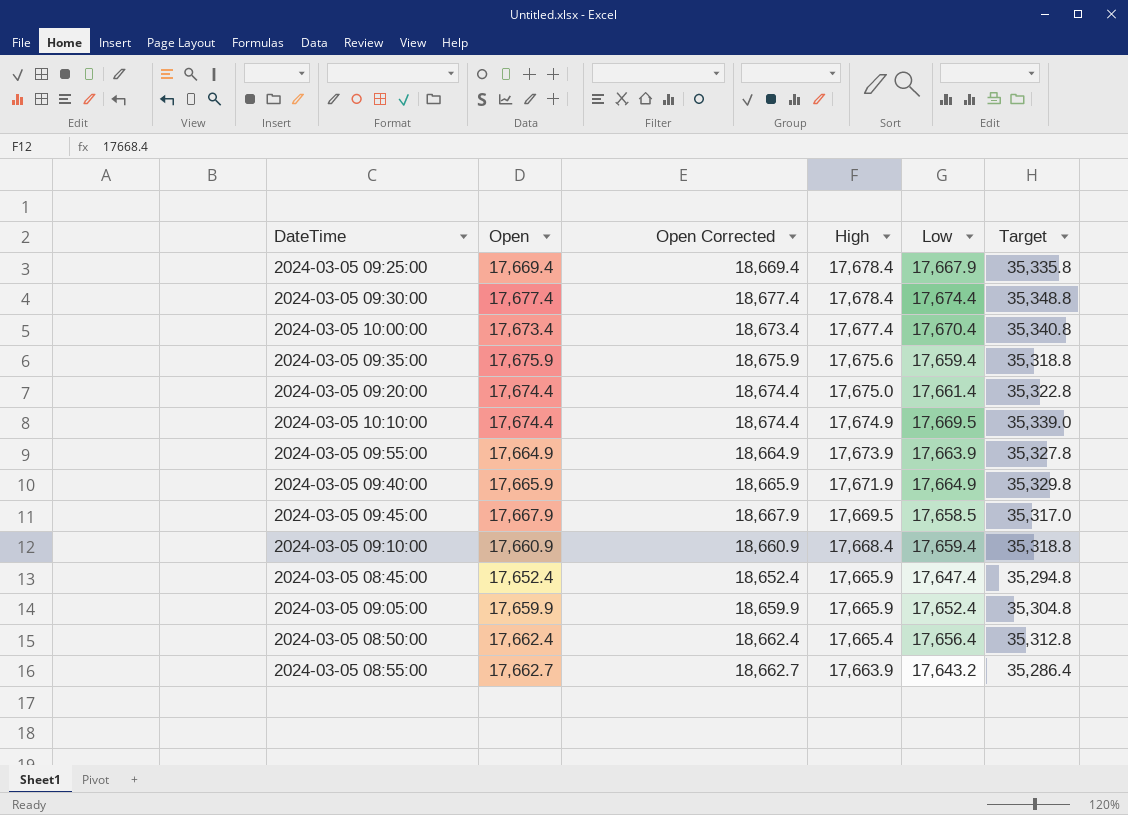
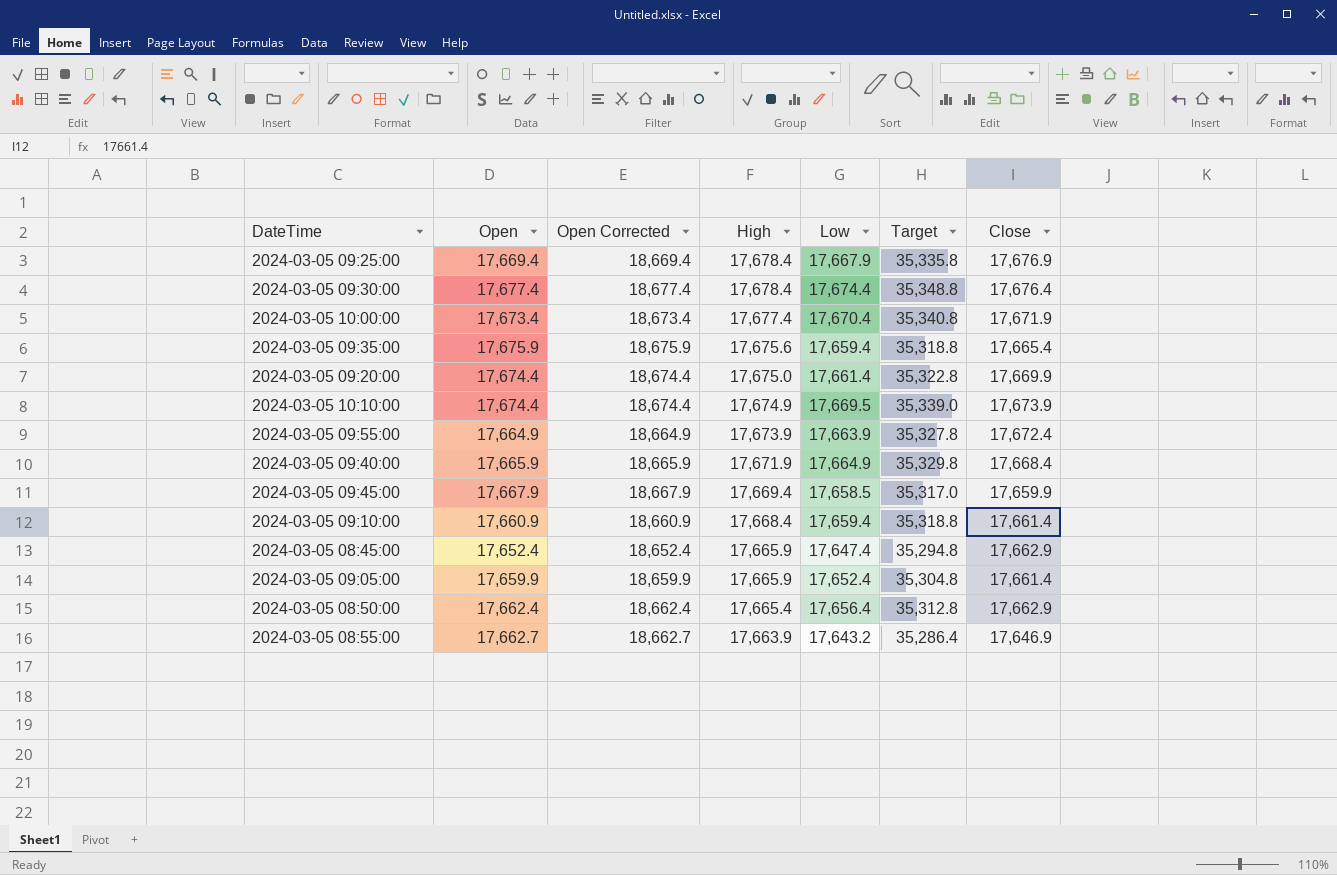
column Close | position: none -> 7
2024-03-05 09:45:00 | High: 17,669.5 -> 17,669.4

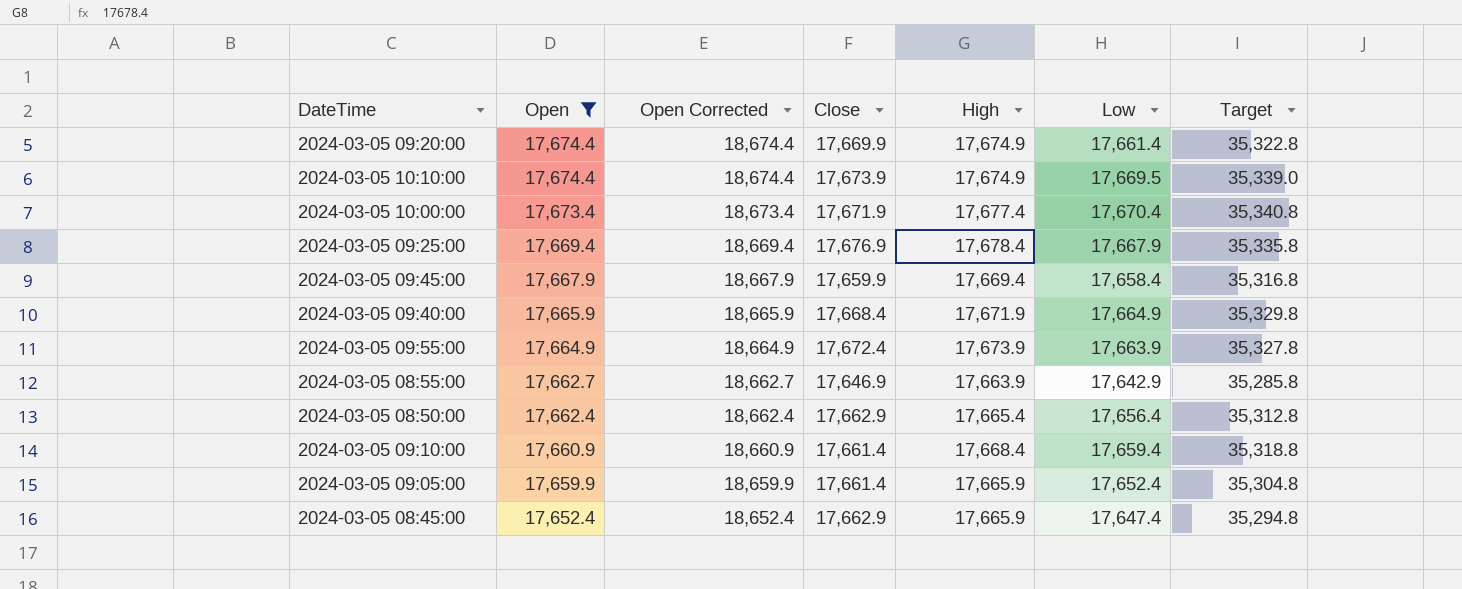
filter: none -> Open <= 17,674.4
row order: High descending -> Open descending
column Close | position: 7 -> 4
2024-03-05 09:20:00 | High: 17,675.0 -> 17,674.9
2024-03-05 09:45:00 | Low: 17,658.5 -> 17,658.4
2024-03-05 09:45:00 | Target: 35,317.0 -> 35,316.8
2024-03-05 08:55:00 | Low: 17,643.2 -> 17,642.9
2024-03-05 08:55:00 | Target: 35,286.4 -> 35,285.8

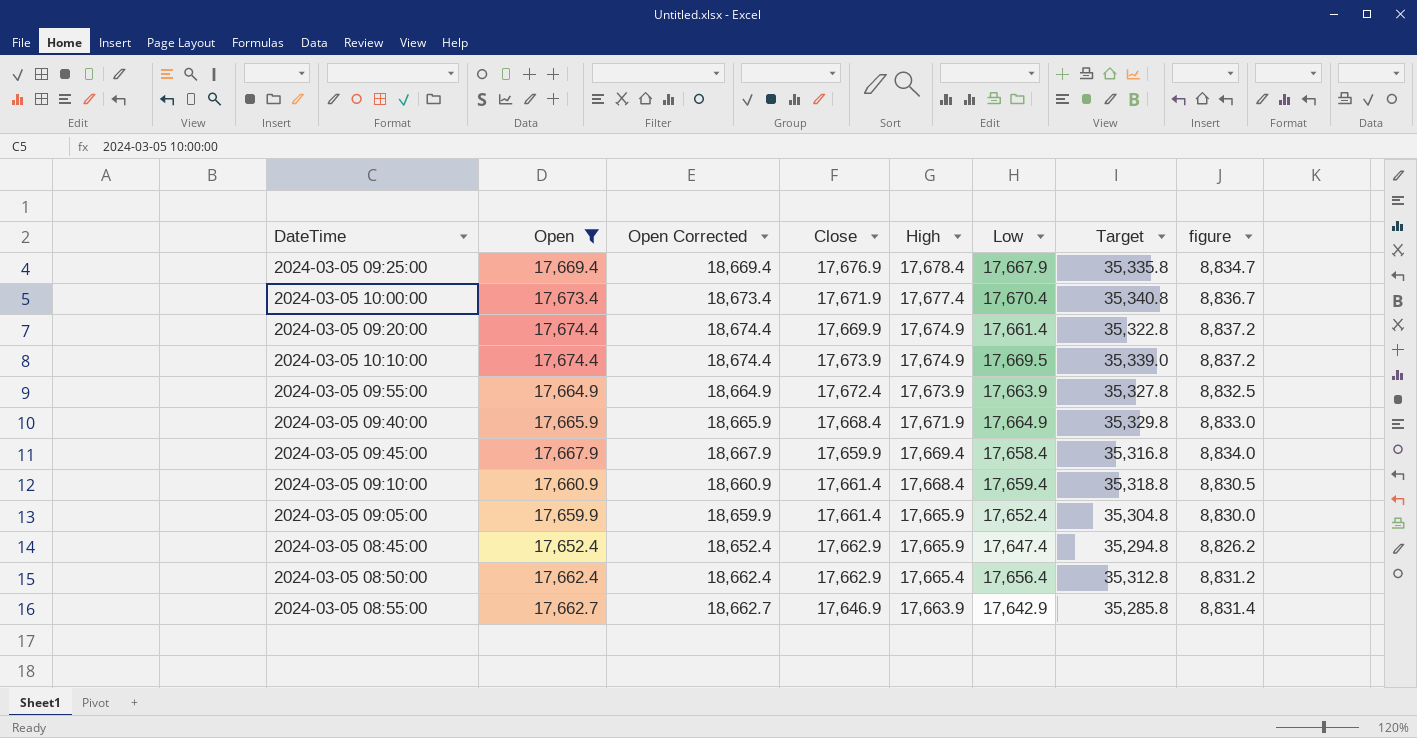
row order: Open descending -> High descending
column figure | formula: none -> [Open] * 0.5

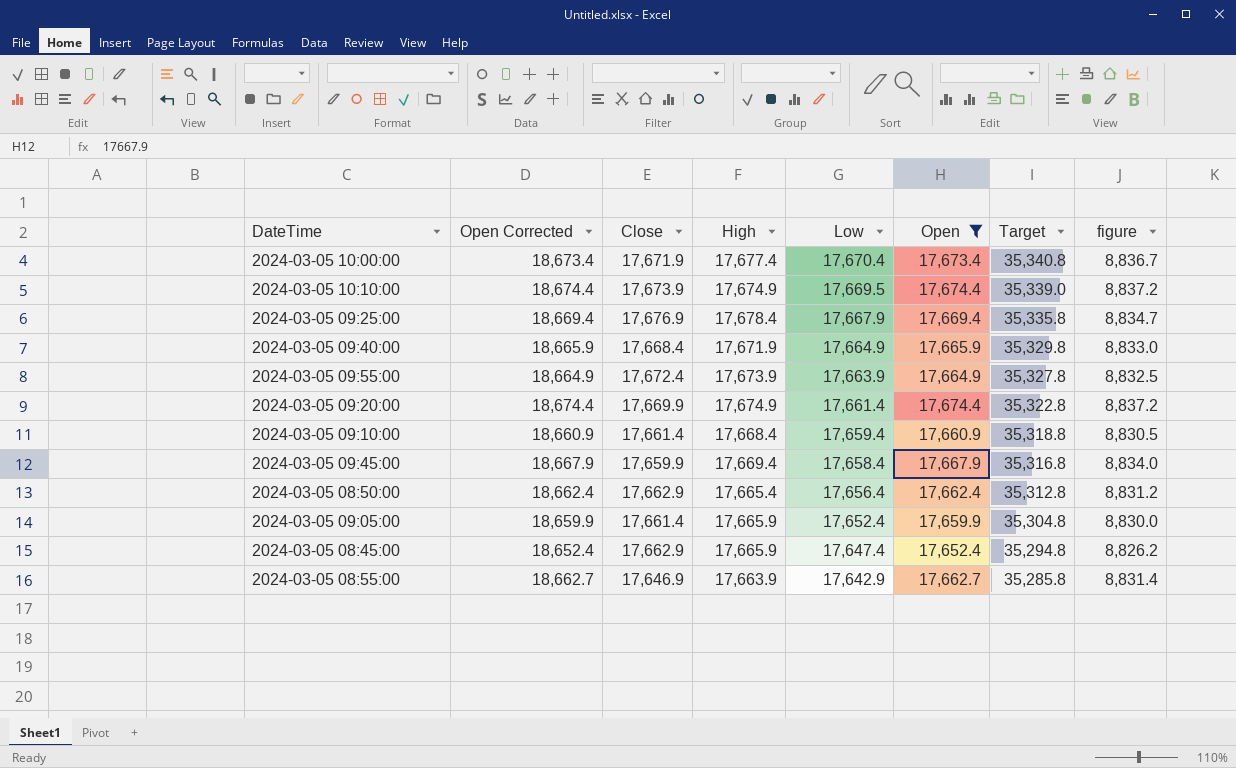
row order: High descending -> Low descending
column Open | position: 2 -> 6

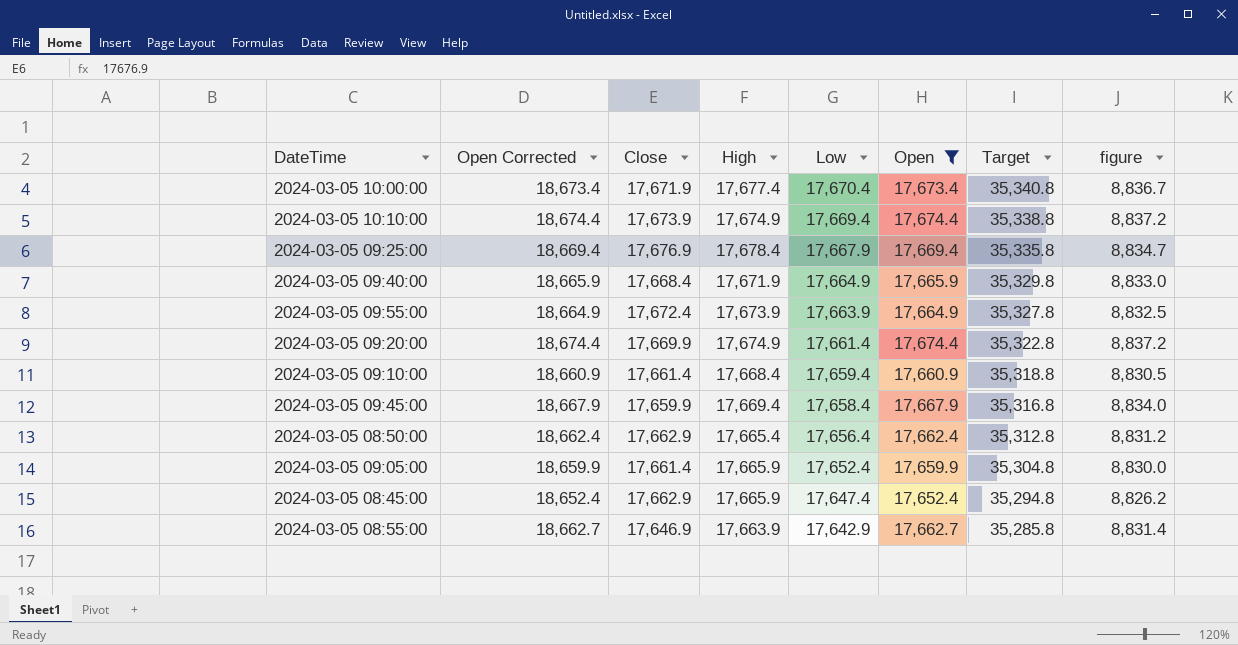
2024-03-05 10:10:00 | Low: 17,669.5 -> 17,669.4
2024-03-05 10:10:00 | Target: 35,339.0 -> 35,338.8

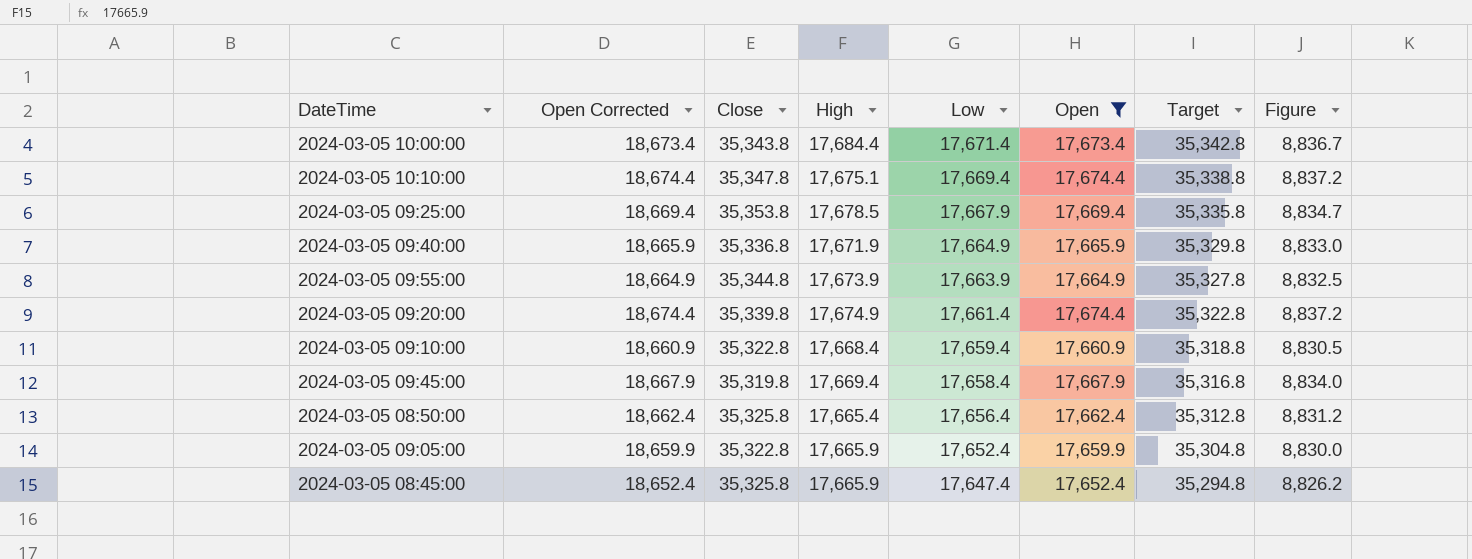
column name: figure -> Figure
row 2024-03-05 08:55:00: 18,662.7 | 17,646.9 | 17,663.9 | 17,642.9 | 17,662.7 | 35,285.8 | 8,831.4 -> none
2024-03-05 10:00:00 | Close: 17,671.9 -> 35,343.8
2024-03-05 10:00:00 | High: 17,677.4 -> 17,684.4
2024-03-05 10:00:00 | Low: 17,670.4 -> 17,671.4
2024-03-05 10:00:00 | Target: 35,340.8 -> 35,342.8
2024-03-05 10:10:00 | Close: 17,673.9 -> 35,347.8
2024-03-05 10:10:00 | High: 17,674.9 -> 17,675.1
2024-03-05 09:25:00 | Close: 17,676.9 -> 35,353.8
2024-03-05 09:25:00 | High: 17,678.4 -> 17,678.5
2024-03-05 09:40:00 | Close: 17,668.4 -> 35,336.8
2024-03-05 09:55:00 | Close: 17,672.4 -> 35,344.8
2024-03-05 09:20:00 | Close: 17,669.9 -> 35,339.8
2024-03-05 09:10:00 | Close: 17,661.4 -> 35,322.8
2024-03-05 09:45:00 | Close: 17,659.9 -> 35,319.8
2024-03-05 08:50:00 | Close: 17,662.9 -> 35,325.8
2024-03-05 09:05:00 | Close: 17,661.4 -> 35,322.8
2024-03-05 08:45:00 | Close: 17,662.9 -> 35,325.8

